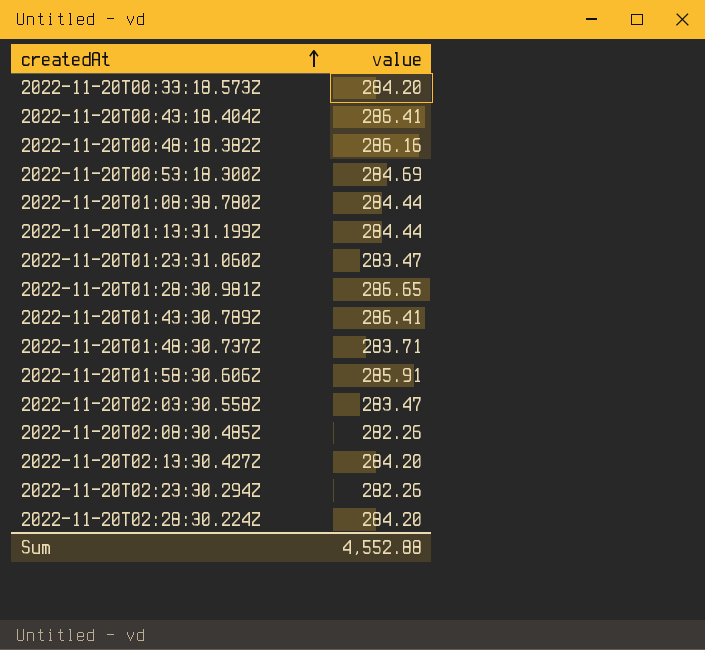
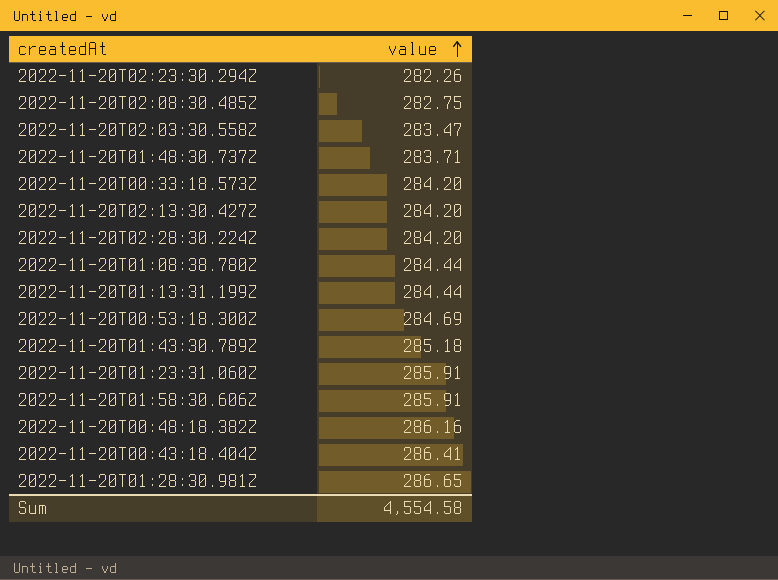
row order: createdAt ascending -> value ascending
2022-11-20T02:08:30.485Z | value: 282.26 -> 282.75
2022-11-20T01:43:30.789Z | value: 286.41 -> 285.18
2022-11-20T01:23:31.060Z | value: 283.47 -> 285.91
Sum | value: 4,552.88 -> 4,554.58

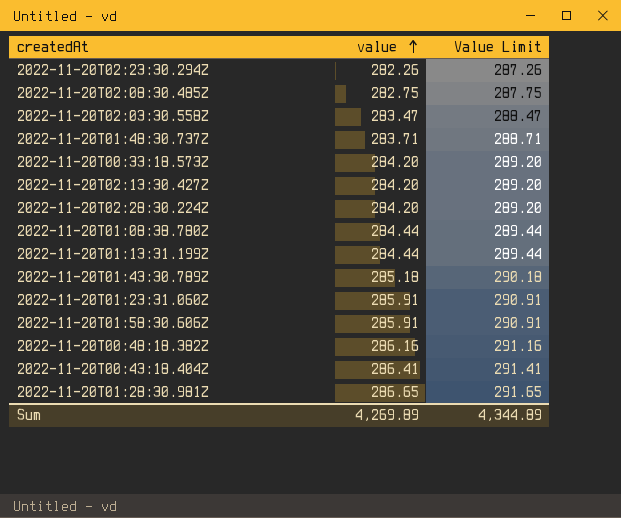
column Value Limit | formula: none -> [value] + 5
row 2022-11-20T00:53:18.300Z: 284.69 -> none
Sum | value: 4,554.58 -> 4,269.89

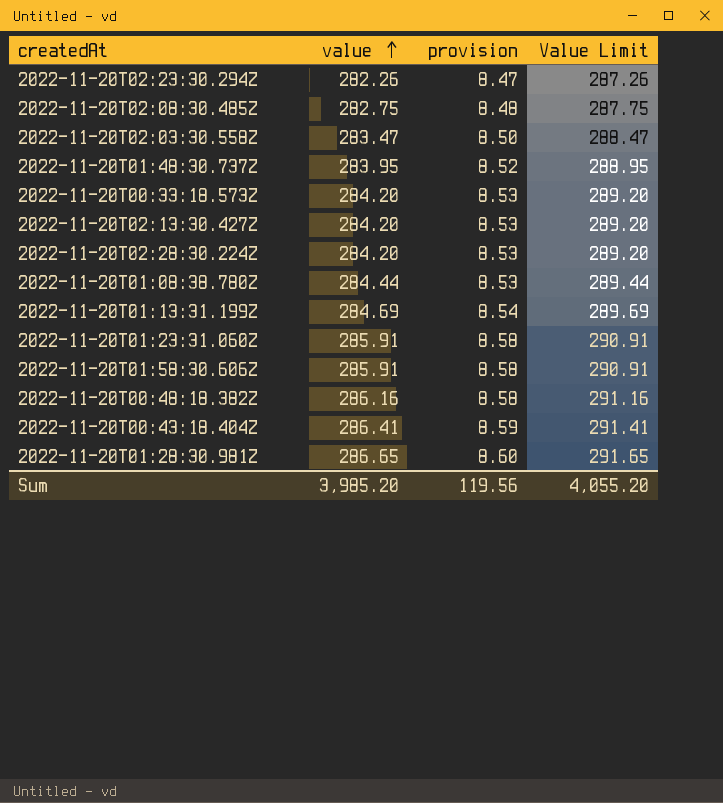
column provision | formula: none -> [value] * 0.03
row 2022-11-20T01:43:30.789Z: 285.18 | 290.18 -> none
2022-11-20T01:48:30.737Z | value: 283.71 -> 283.95
2022-11-20T01:48:30.737Z | Value Limit: 288.71 -> 288.95
2022-11-20T01:13:31.199Z | value: 284.44 -> 284.69
2022-11-20T01:13:31.199Z | Value Limit: 289.44 -> 289.69
Sum | value: 4,269.89 -> 3,985.20
Sum | Value Limit: 4,344.89 -> 4,055.20

